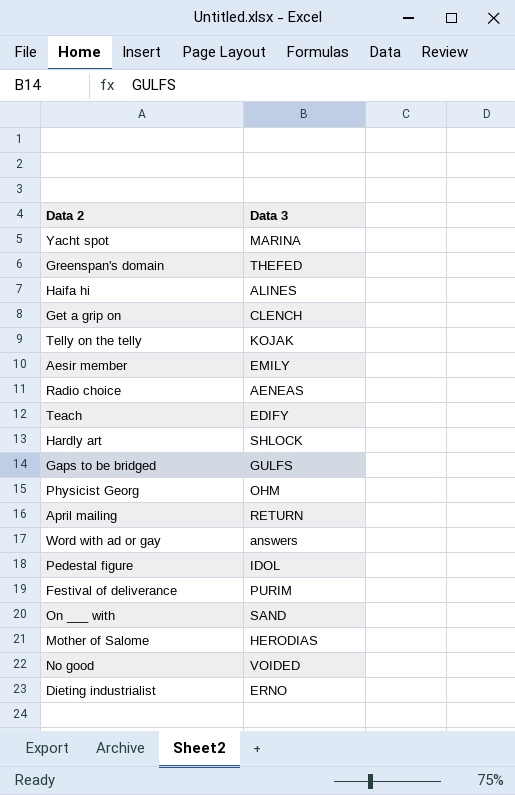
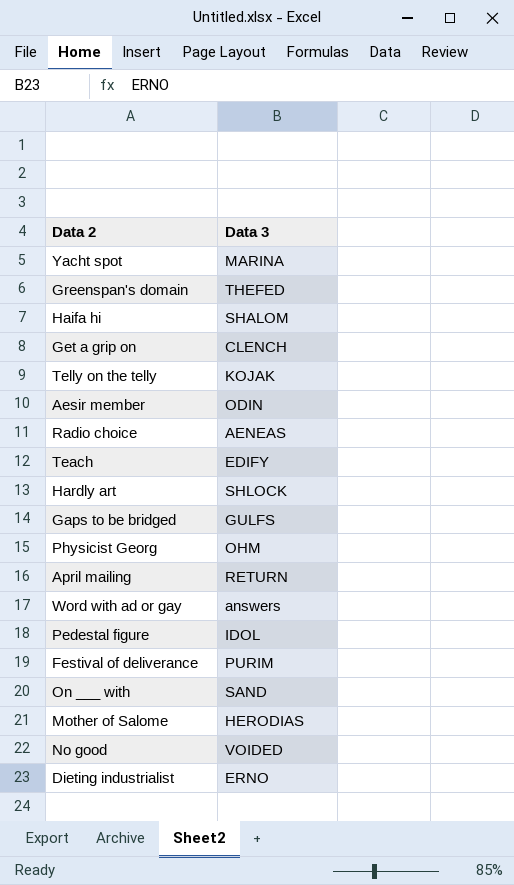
Haifa hi | Data 3: ALINES -> SHALOM
Aesir member | Data 3: EMILY -> ODIN

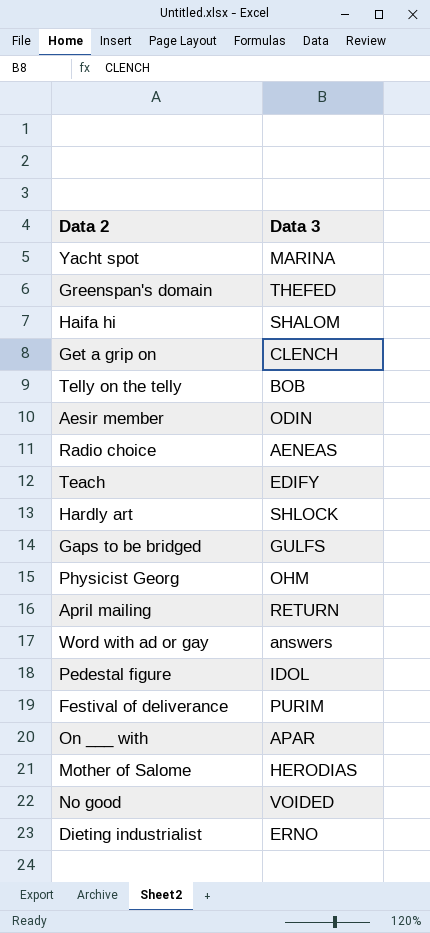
Telly on the telly | Data 3: KOJAK -> BOB
On ___ with | Data 3: SAND -> APAR

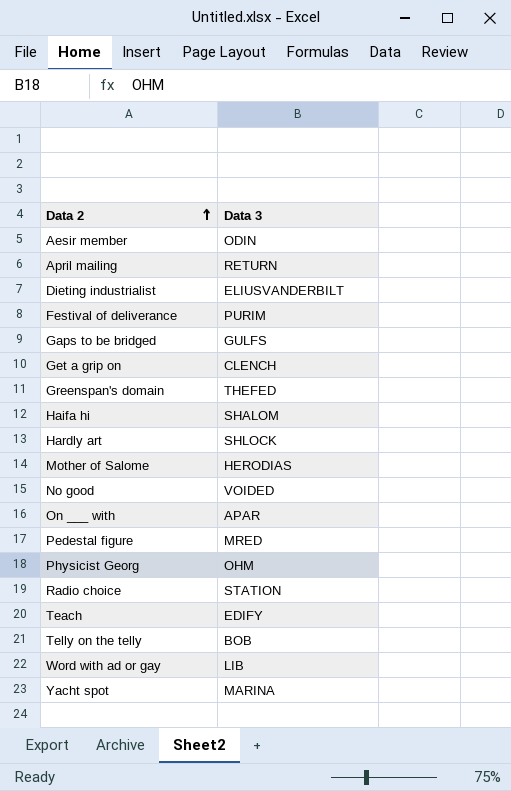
row order: none -> Data 2 ascending
Dieting industrialist | Data 3: ERNO -> ELIUSVANDERBILT
Pedestal figure | Data 3: IDOL -> MRED
Radio choice | Data 3: AENEAS -> STATION
Word with ad or gay | Data 3: answers -> LIB

